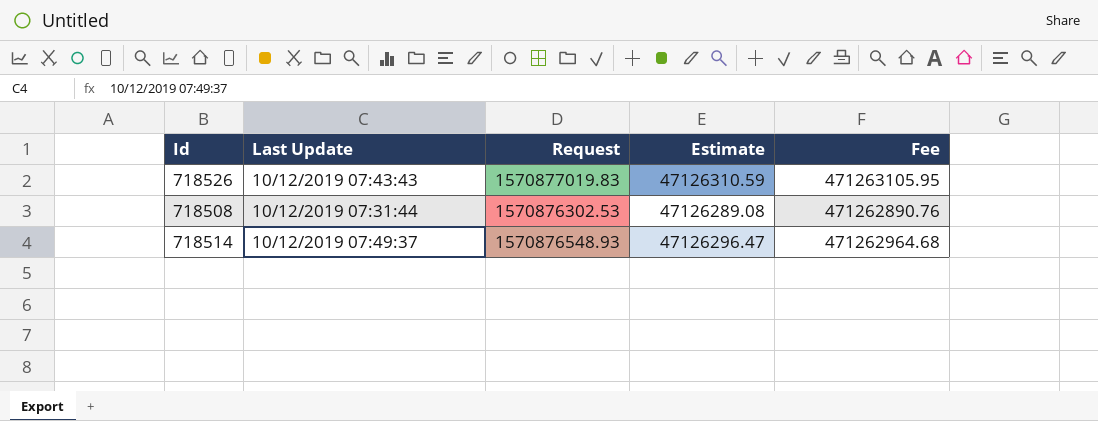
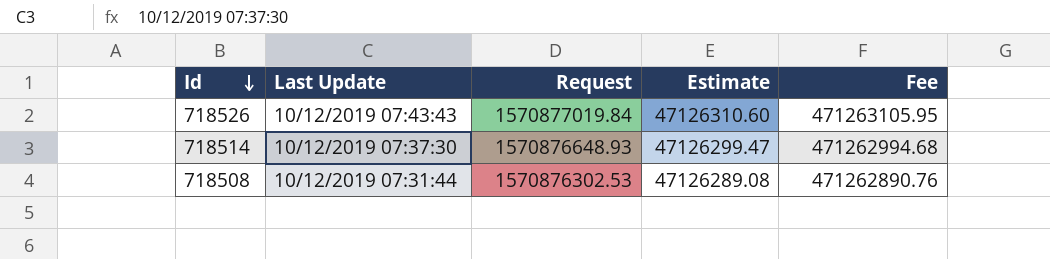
row order: none -> Id descending
718526 | Request: 1570877019.83 -> 1570877019.84
718526 | Estimate: 47126310.59 -> 47126310.60
718514 | Last Update: 10/12/2019 07:49:37 -> 10/12/2019 07:37:30
718514 | Request: 1570876548.93 -> 1570876648.93
718514 | Estimate: 47126296.47 -> 47126299.47
718514 | Fee: 471262964.68 -> 471262994.68

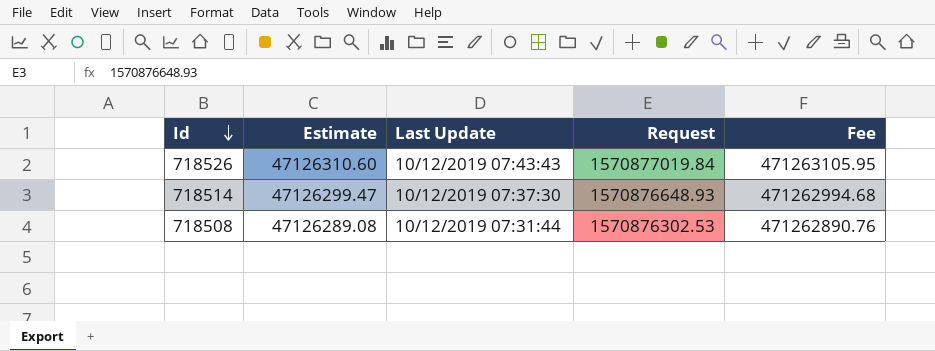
column Estimate | position: 4 -> 2

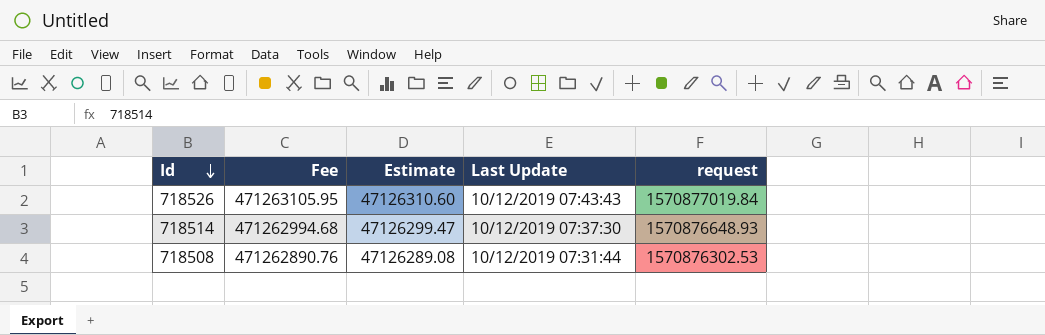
column Fee | position: 5 -> 2
column name: Request -> request

